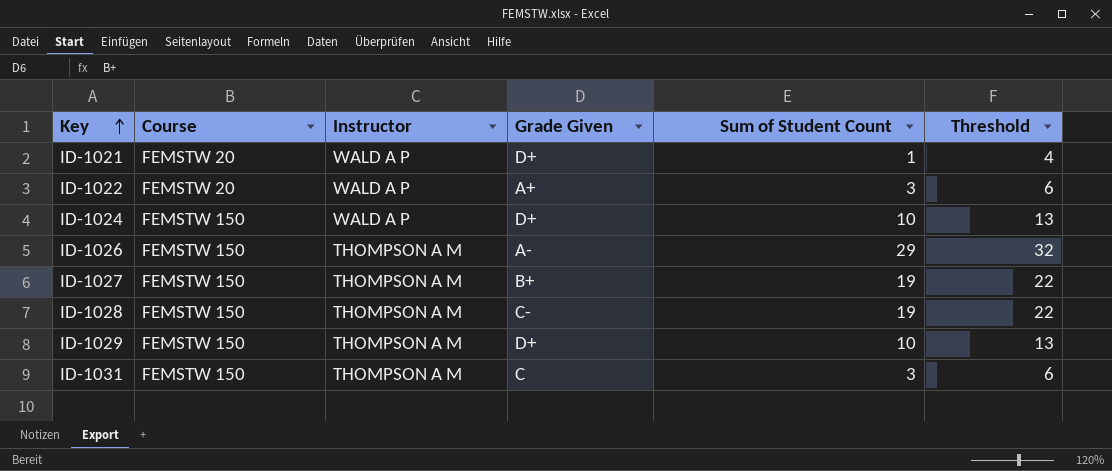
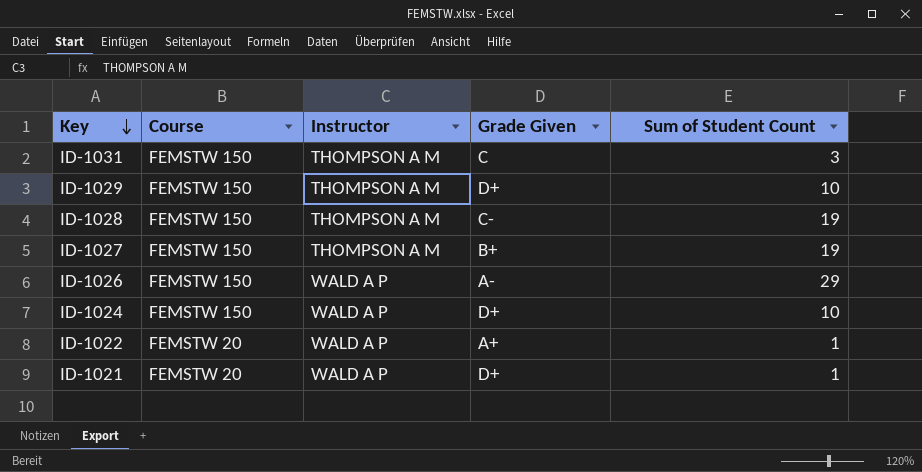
row order: Key ascending -> Key descending
column Threshold | formula: [Sum of Student Count] + 3 -> none
ID-1026 | Instructor: THOMPSON A M -> WALD A P
ID-1022 | Sum of Student Count: 3 -> 1

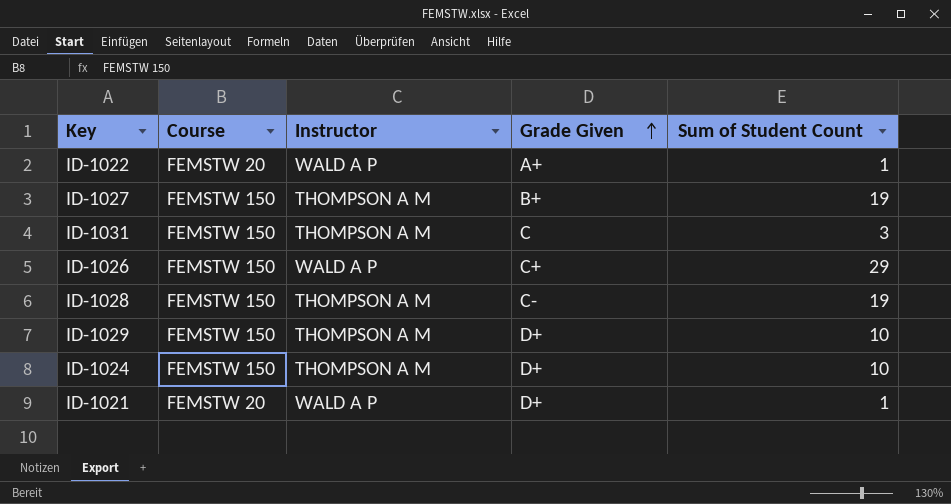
row order: Key descending -> Grade Given ascending
ID-1026 | Grade Given: A- -> C+
ID-1024 | Instructor: WALD A P -> THOMPSON A M

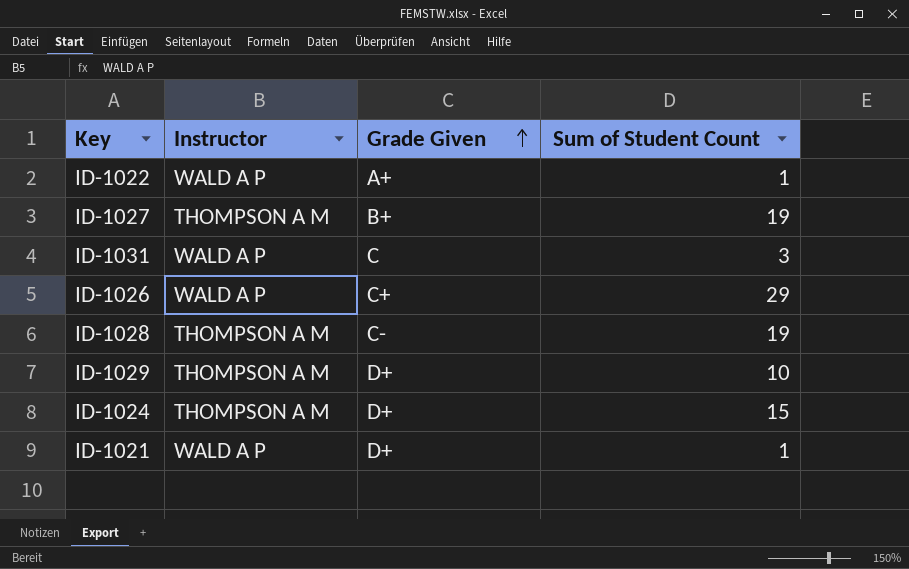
column Course | position: 2 -> none
ID-1031 | Instructor: THOMPSON A M -> WALD A P
ID-1024 | Sum of Student Count: 10 -> 15

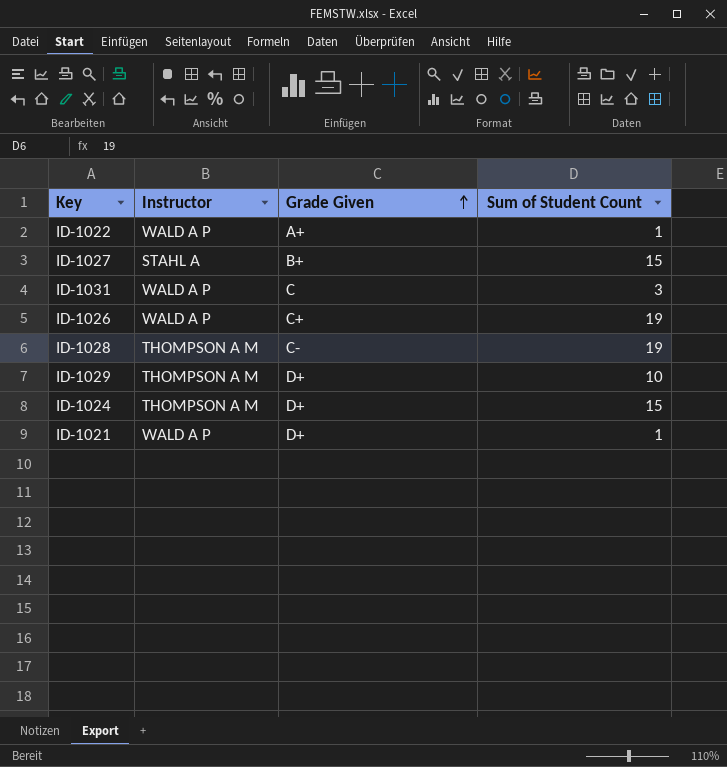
ID-1027 | Instructor: THOMPSON A M -> STAHL A
ID-1027 | Sum of Student Count: 19 -> 15
ID-1026 | Sum of Student Count: 29 -> 19

